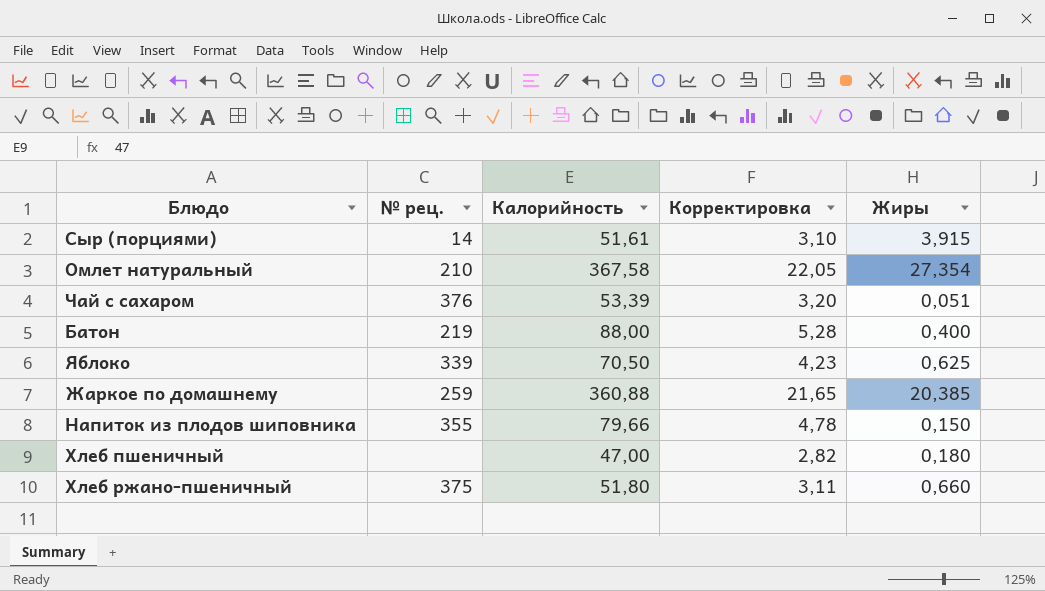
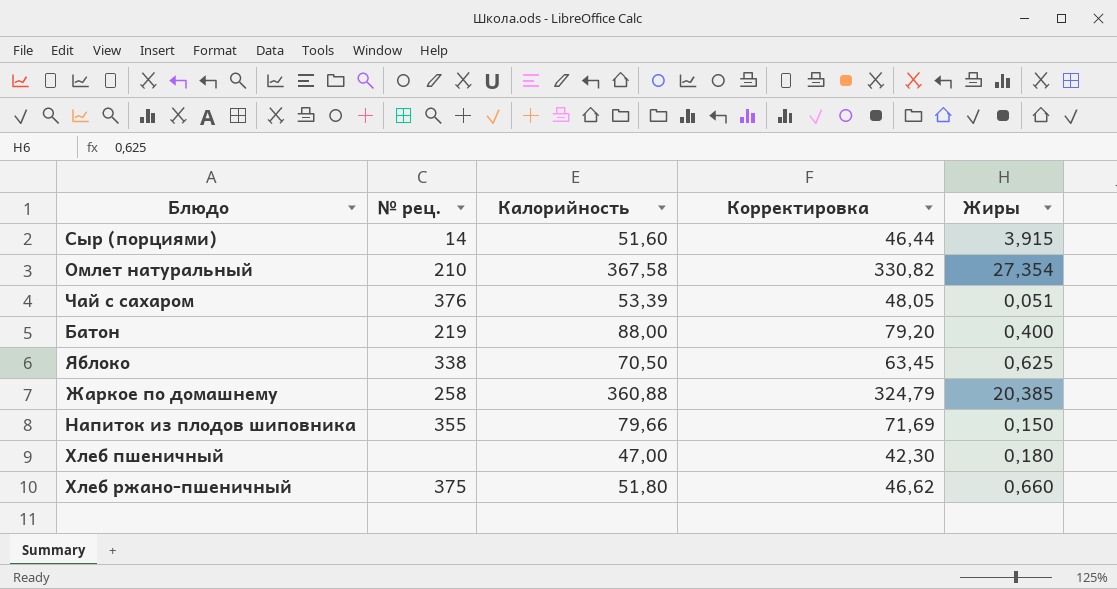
column Корректировка | formula: [Калорийность] * 0,06 -> [Калорийность] * 0,9
Сыр (порциями) | Калорийность: 51,61 -> 51,60
Яблоко | № рец.: 339 -> 338
Жаркое по домашнему | № рец.: 259 -> 258

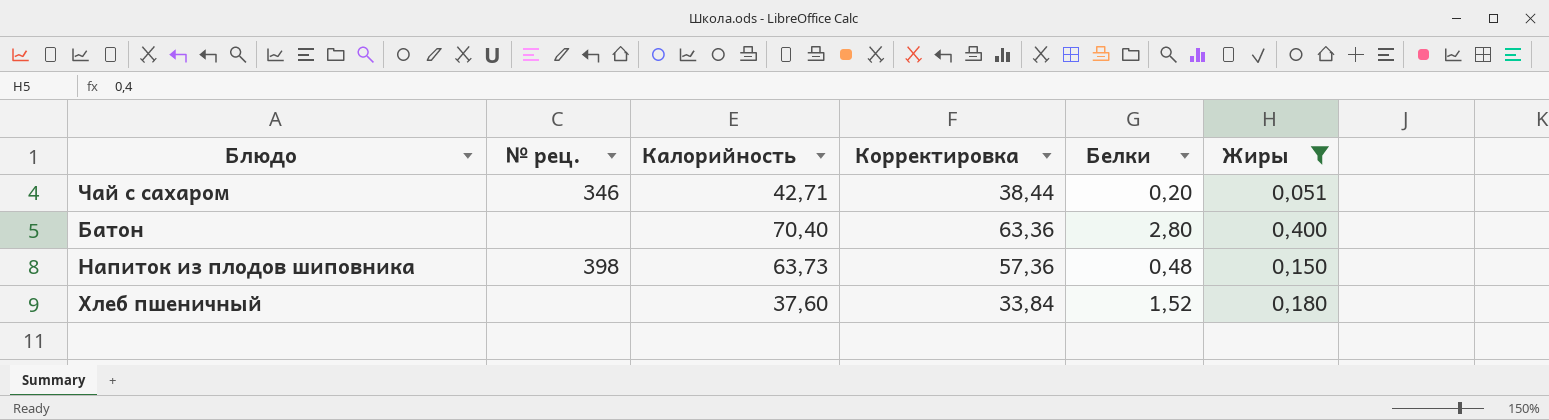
filter: none -> Жиры <= 0,400
column Белки | position: none -> 5
Чай с сахаром | № рец.: 376 -> 346
Чай с сахаром | Калорийность: 53,39 -> 42,71
Чай с сахаром | Корректировка: 48,05 -> 38,44
Батон | № рец.: 219 -> none
Батон | Калорийность: 88,00 -> 70,40
Батон | Корректировка: 79,20 -> 63,36
Напиток из плодов шиповника | № рец.: 355 -> 398
Напиток из плодов шиповника | Калорийность: 79,66 -> 63,73
Напиток из плодов шиповника | Корректировка: 71,69 -> 57,36
Хлеб пшеничный | Калорийность: 47,00 -> 37,60
Хлеб пшеничный | Корректировка: 42,30 -> 33,84

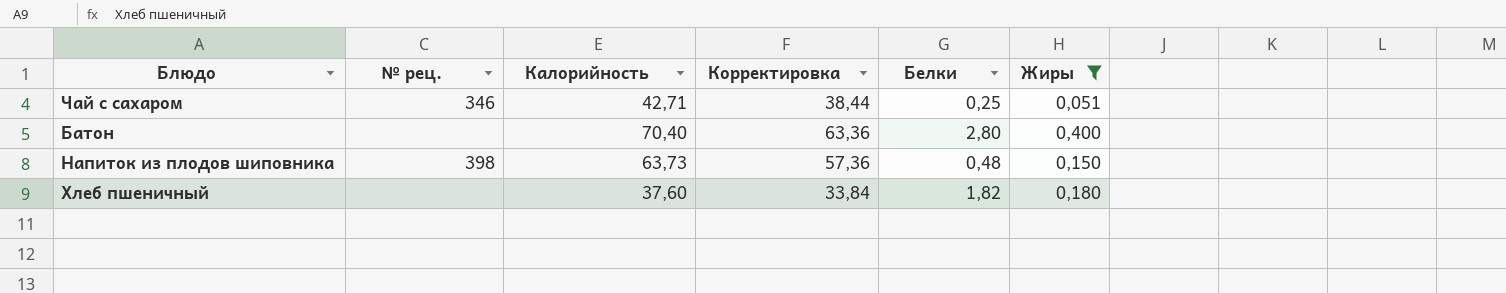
Чай с сахаром | Белки: 0,20 -> 0,25
Хлеб пшеничный | Белки: 1,52 -> 1,82

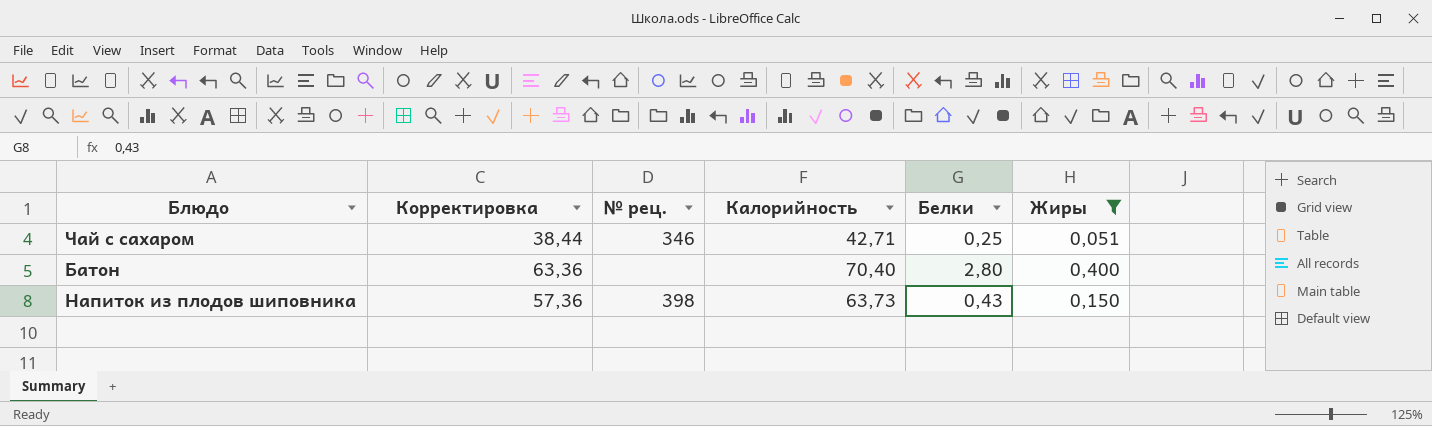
column Корректировка | position: 4 -> 2
row Хлеб пшеничный: none | 37,60 | 33,84 | 1,82 | 0,180 -> none
Напиток из плодов шиповника | Белки: 0,48 -> 0,43

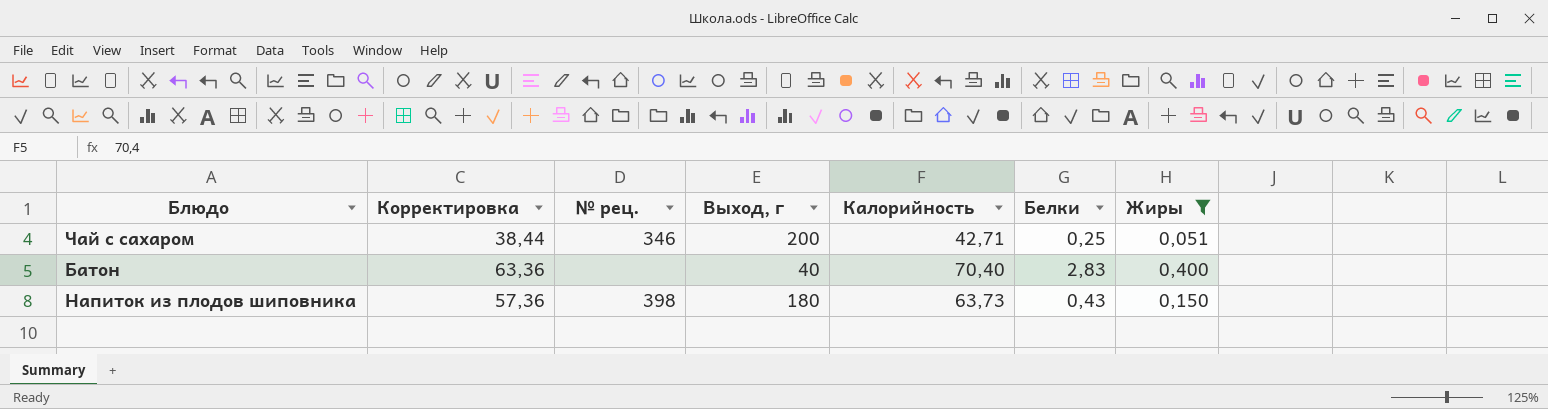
column Выход, г | position: none -> 4
Батон | Белки: 2,80 -> 2,83

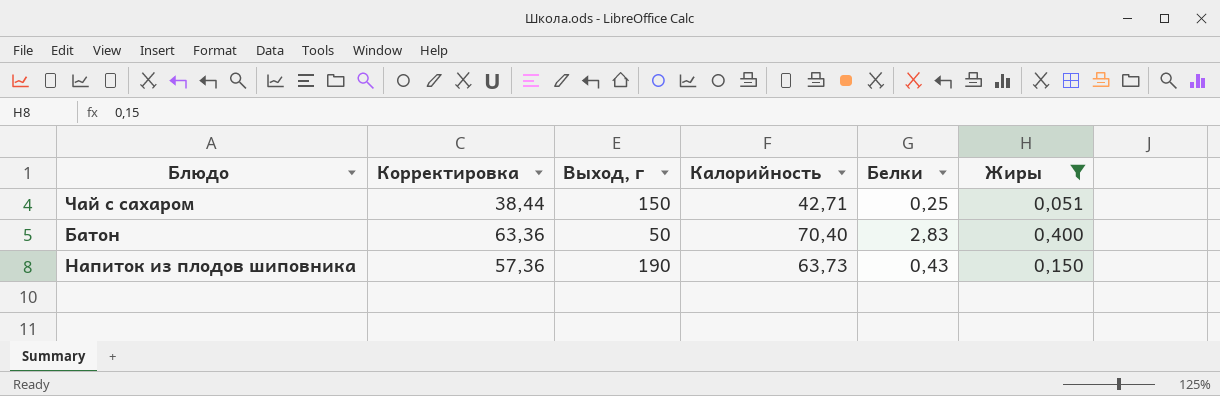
column № рец. | position: 3 -> none
Чай с сахаром | Выход, г: 200 -> 150
Батон | Выход, г: 40 -> 50
Напиток из плодов шиповника | Выход, г: 180 -> 190

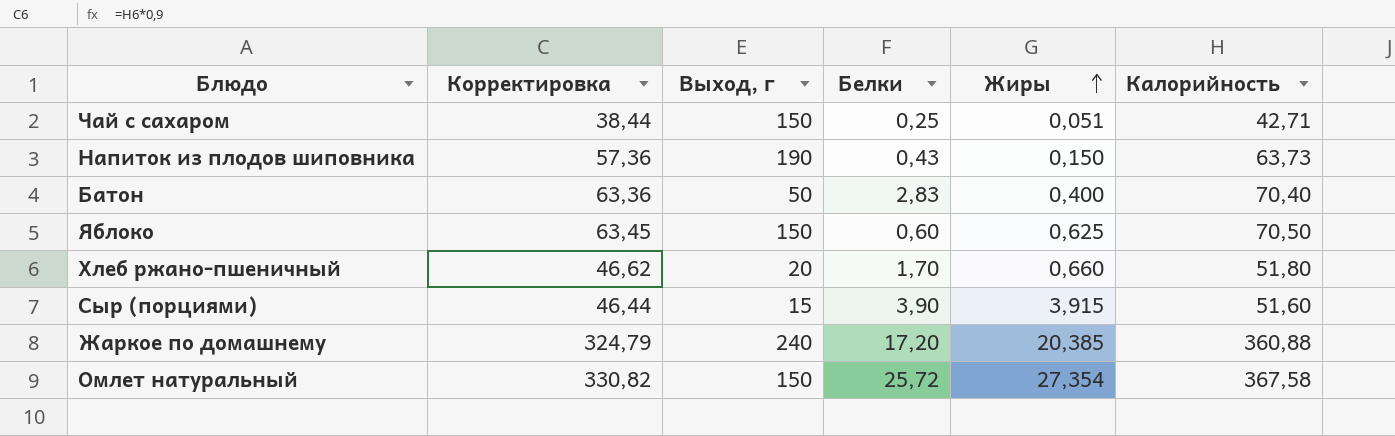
filter: Жиры <= 0,400 -> none
row order: none -> Жиры ascending
column Калорийность | position: 4 -> 6

